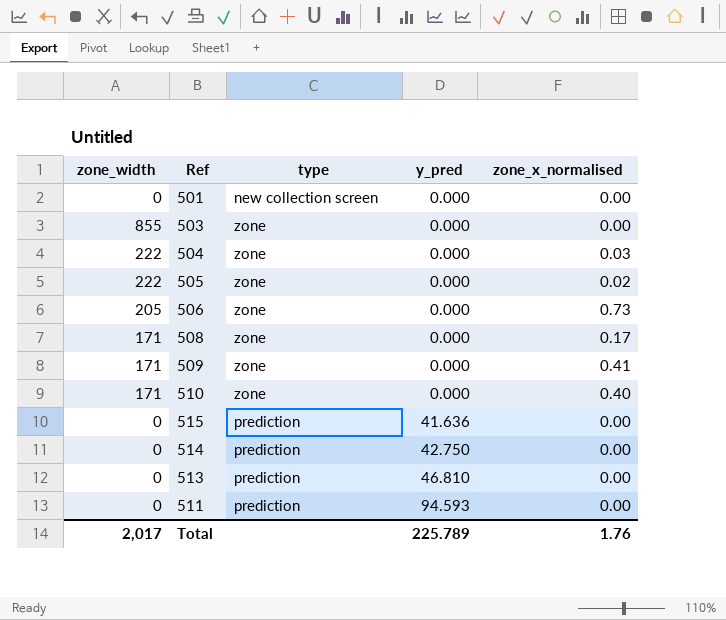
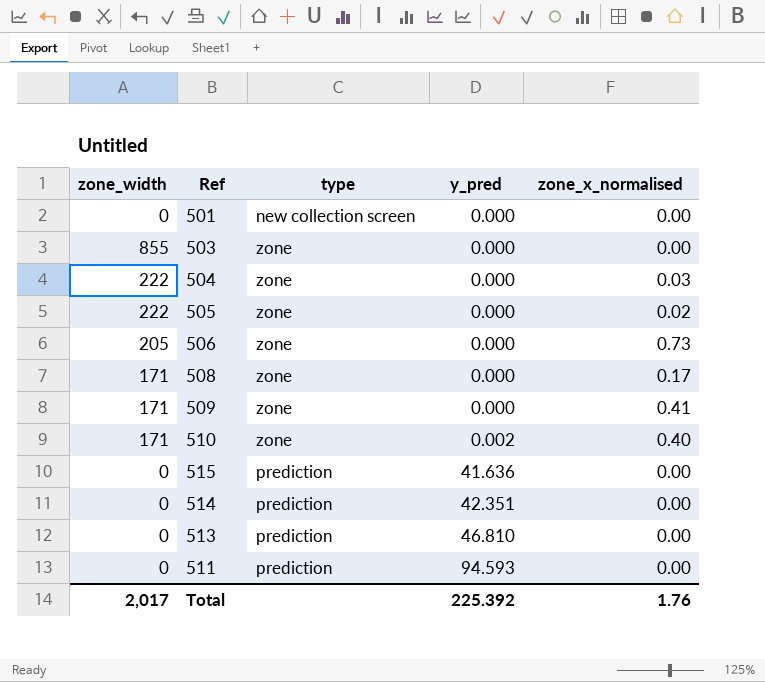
510 | y_pred: 0.000 -> 0.002
514 | y_pred: 42.750 -> 42.351
Total | y_pred: 225.789 -> 225.392

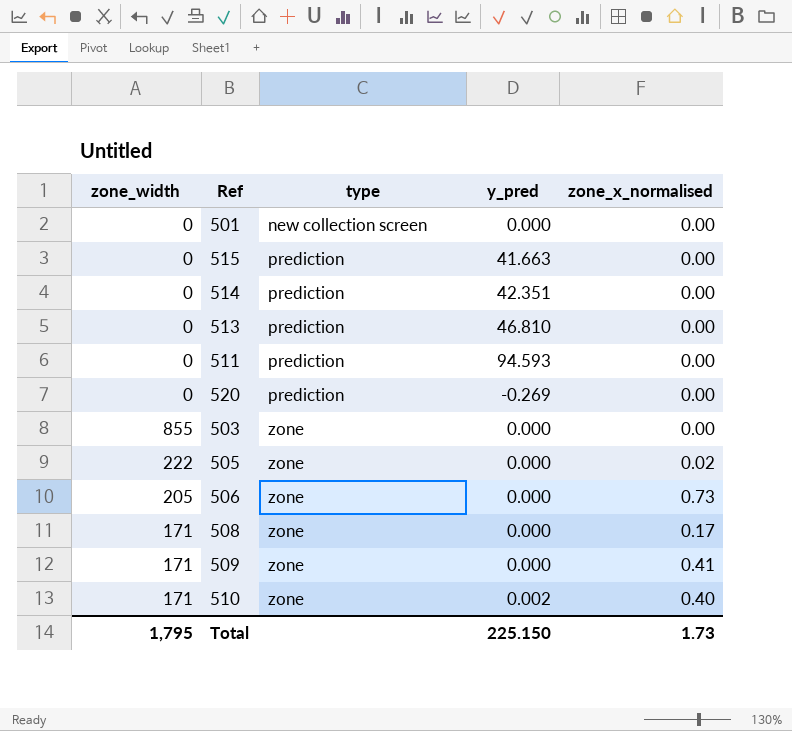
row order: y_pred ascending -> type ascending
row 504: 222 | zone | 0.000 | 0.03 -> none
515 | y_pred: 41.636 -> 41.663
row 520: none -> 0 | prediction | -0.269 | 0.00
Total | zone_width: 2,017 -> 1,795
Total | y_pred: 225.392 -> 225.150
Total | zone_x_normalised: 1.76 -> 1.73

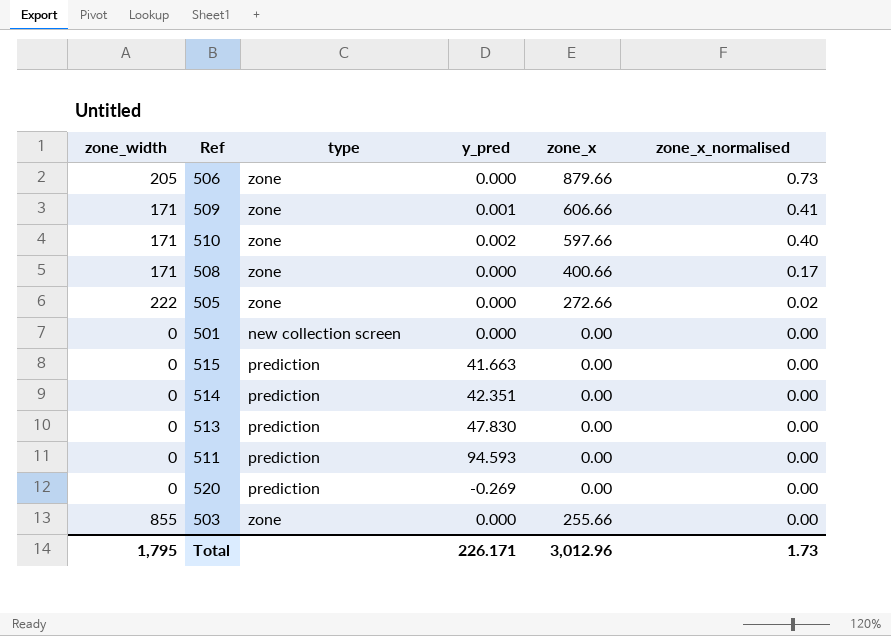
row order: type ascending -> zone_x_normalised descending
column zone_x | position: none -> 5
509 | y_pred: 0.000 -> 0.001
513 | y_pred: 46.810 -> 47.830
Total | y_pred: 225.150 -> 226.171

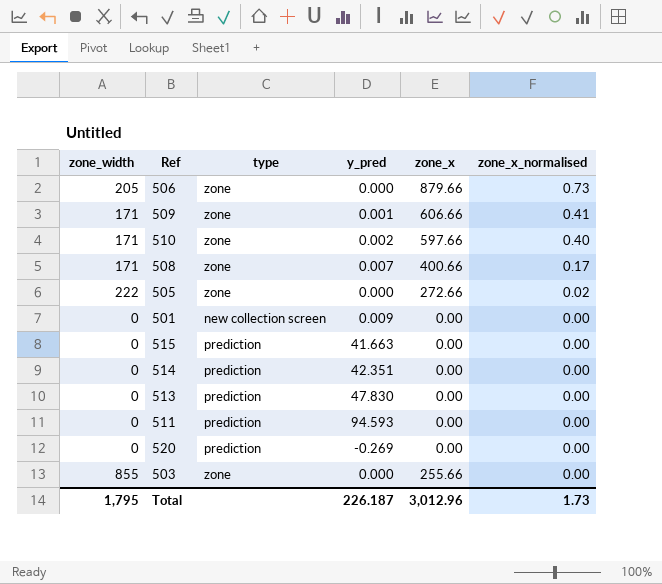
508 | y_pred: 0.000 -> 0.007
501 | y_pred: 0.000 -> 0.009
Total | y_pred: 226.171 -> 226.187

